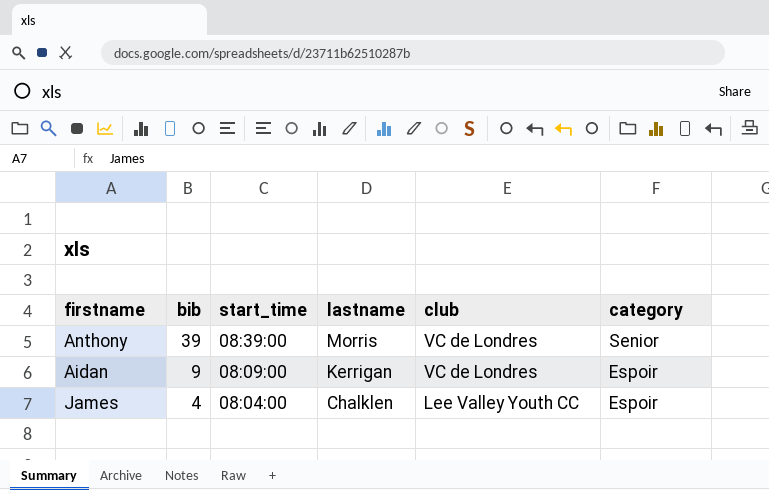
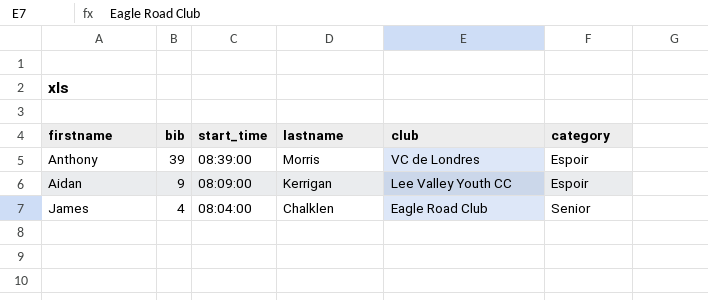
Anthony | category: Senior -> Espoir
Aidan | club: VC de Londres -> Lee Valley Youth CC
James | club: Lee Valley Youth CC -> Eagle Road Club
James | category: Espoir -> Senior

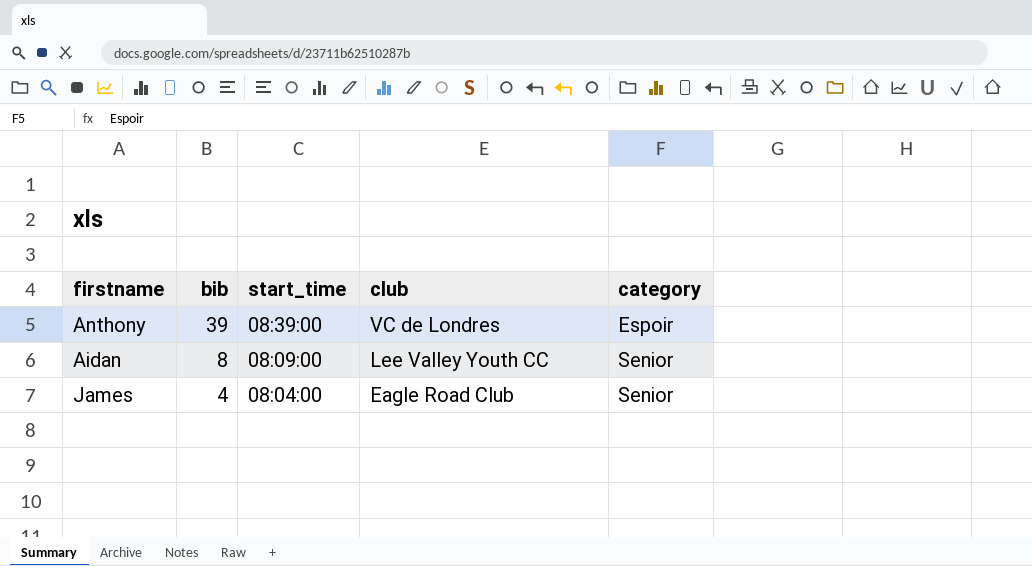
column lastname | position: 4 -> none
Aidan | bib: 9 -> 8
Aidan | category: Espoir -> Senior

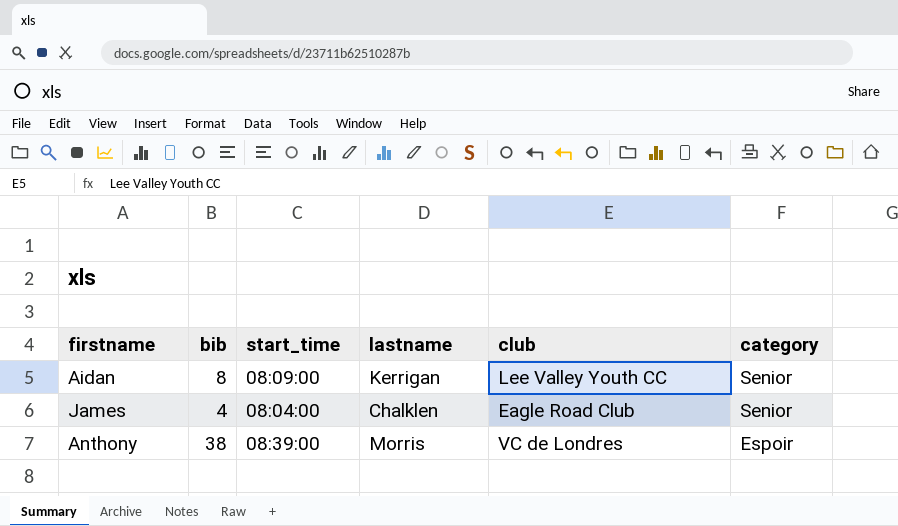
row order: bib descending -> category descending
column lastname | position: none -> 4
Anthony | bib: 39 -> 38

